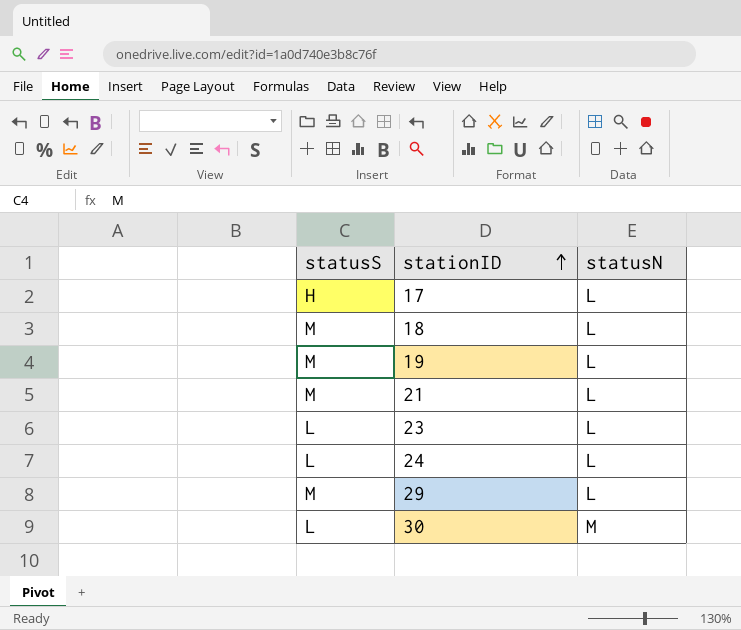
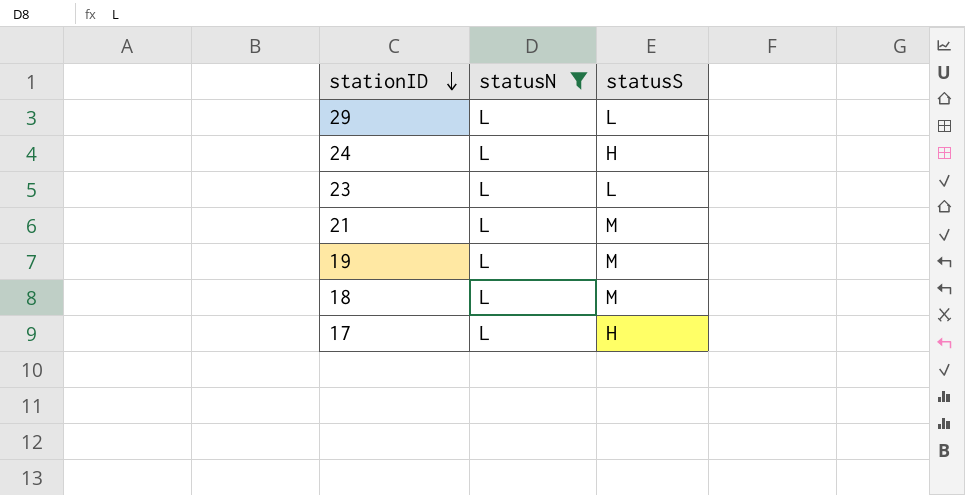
filter: none -> statusN = L
row order: stationID ascending -> stationID descending
column statusS | position: 1 -> 3
29 | statusS: M -> L
24 | statusS: L -> H

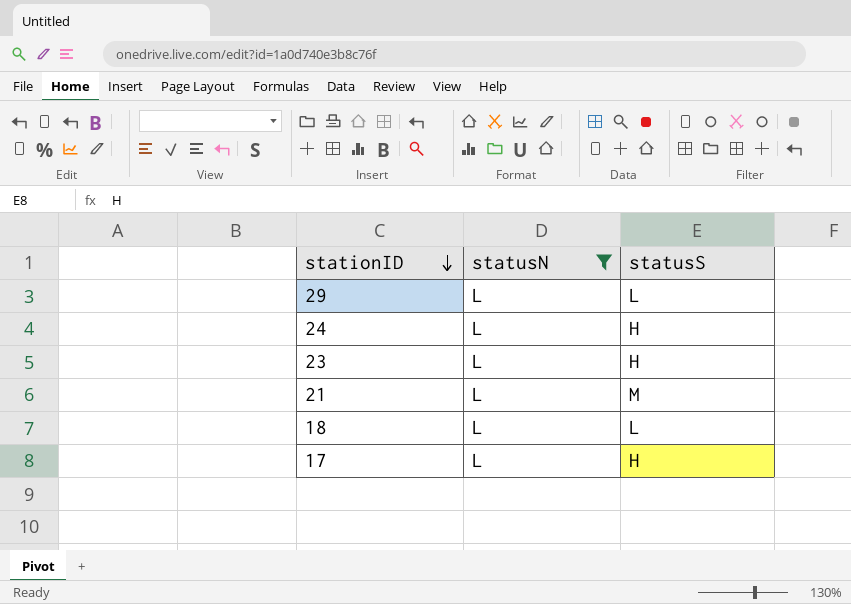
row 19: L | M -> none
23 | statusS: L -> H
18 | statusS: M -> L

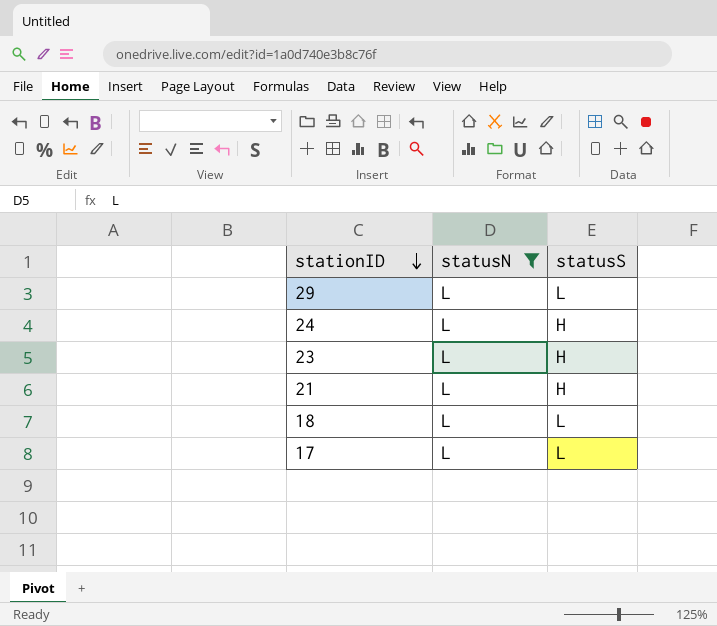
21 | statusS: M -> H
17 | statusS: H -> L

